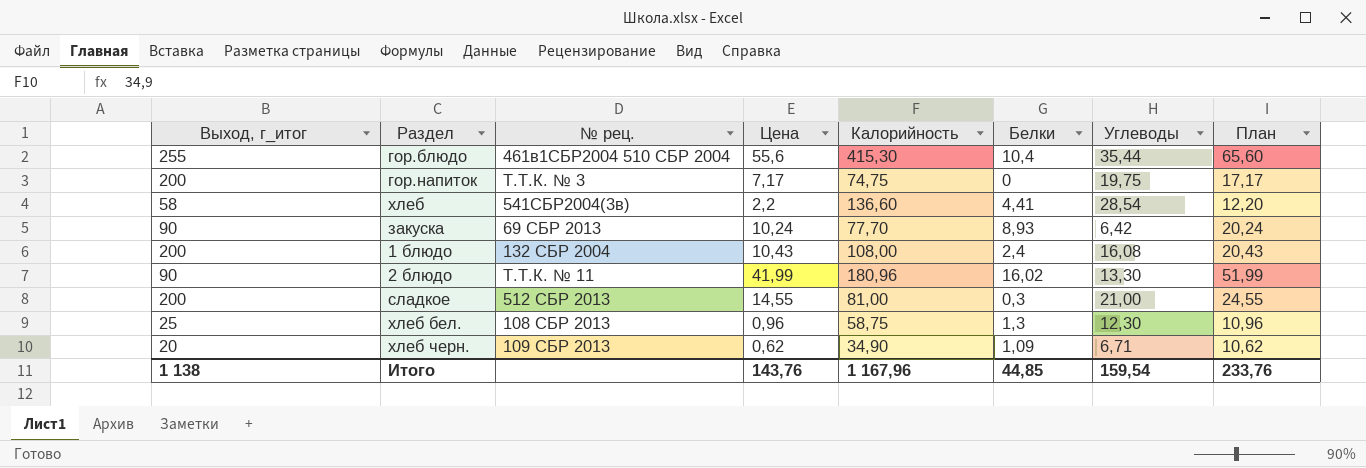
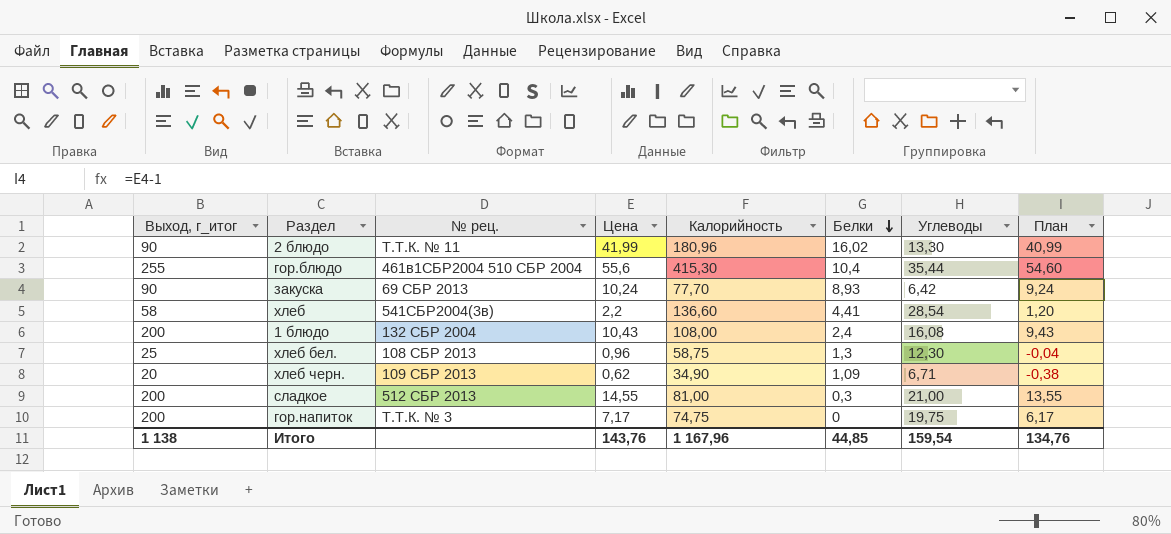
row order: none -> Белки descending
column План | formula: [Цена] + 10 -> [Цена] - 1
Итого | План: 233,76 -> 134,76

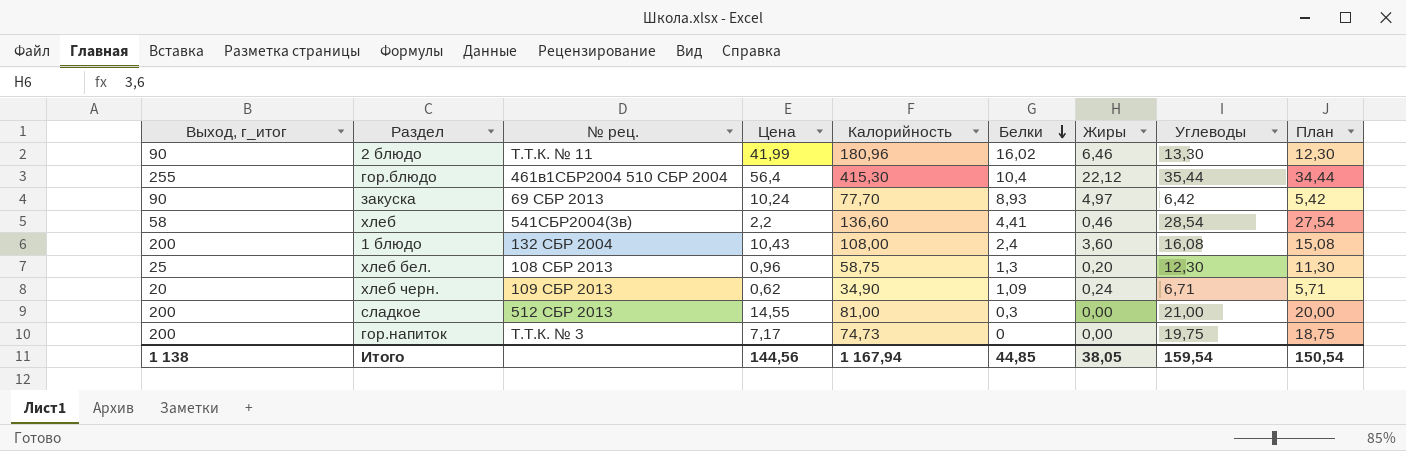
column Жиры | position: none -> 7
column План | formula: [Цена] - 1 -> [Углеводы] - 1
гор.блюдо | Цена: 55,6 -> 56,4
гор.напиток | Калорийность: 74,75 -> 74,73
Итого | Цена: 143,76 -> 144,56
Итого | Калорийность: 1 167,96 -> 1 167,94
Итого | План: 134,76 -> 150,54

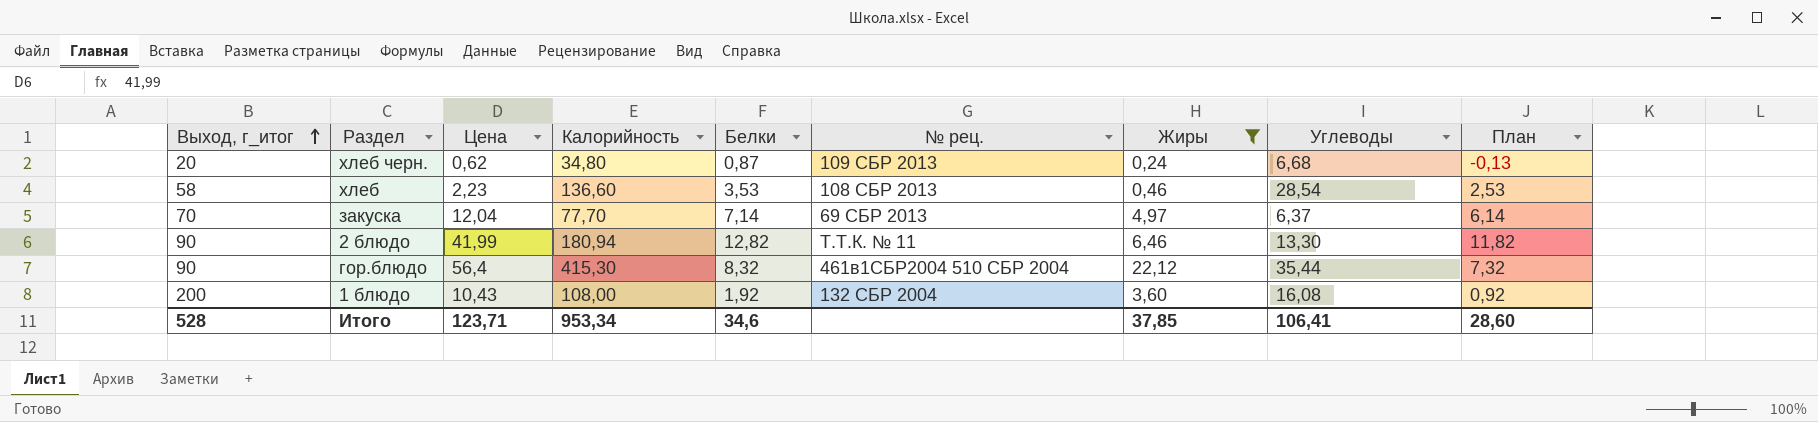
filter: none -> Жиры >= 0,24
row order: Белки descending -> Выход, г_итог ascending
column № рец. | position: 3 -> 6
column План | formula: [Углеводы] - 1 -> [Белки] - 1
хлеб черн. | Калорийность: 34,90 -> 34,80
хлеб черн. | Белки: 1,09 -> 0,87
хлеб черн. | Углеводы: 6,71 -> 6,68
хлеб | Цена: 2,2 -> 2,23
хлеб | Белки: 4,41 -> 3,53
хлеб | № рец.: 541СБР2004(3в) -> 108 СБР 2013
закуска | Выход, г_итог: 90 -> 70
закуска | Цена: 10,24 -> 12,04
закуска | Белки: 8,93 -> 7,14
закуска | Углеводы: 6,42 -> 6,37
2 блюдо | Калорийность: 180,96 -> 180,94
2 блюдо | Белки: 16,02 -> 12,82
гор.блюдо | Выход, г_итог: 255 -> 90
гор.блюдо | Белки: 10,4 -> 8,32
1 блюдо | Белки: 2,4 -> 1,92
Итого | Выход, г_итог: 1 138 -> 528
Итого | Цена: 144,56 -> 123,71
Итого | Калорийность: 1 167,94 -> 953,34
Итого | Белки: 44,85 -> 34,6
Итого | Жиры: 38,05 -> 37,85
Итого | Углеводы: 159,54 -> 106,41
Итого | План: 150,54 -> 28,60

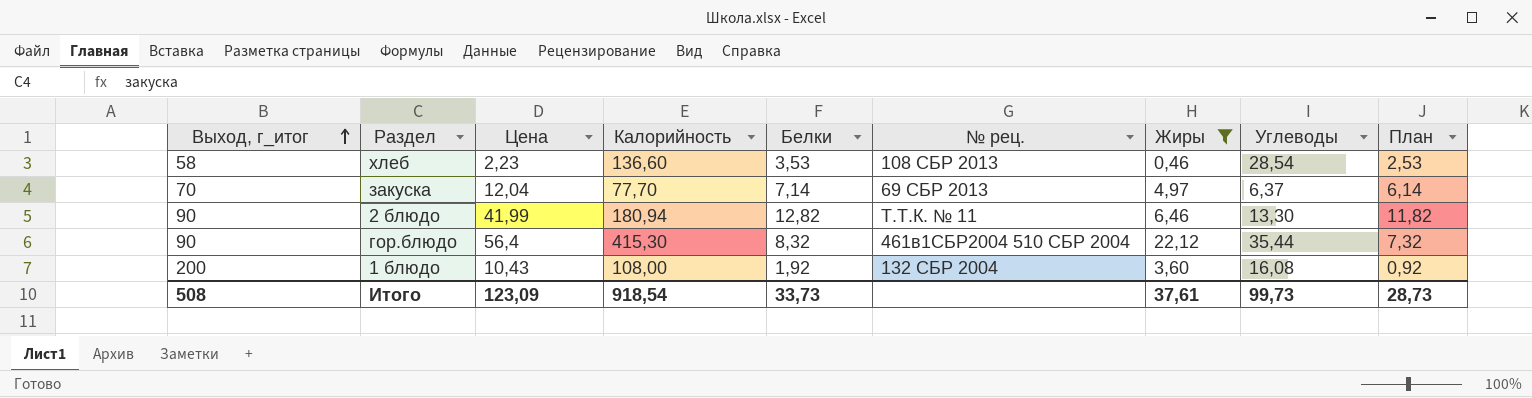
row хлеб черн.: 20 | 0,62 | 34,80 | 0,87 | 109 СБР 2013 | 0,24 | 6,68 | -0,13 -> none
Итого | Выход, г_итог: 528 -> 508
Итого | Цена: 123,71 -> 123,09
Итого | Калорийность: 953,34 -> 918,54
Итого | Белки: 34,6 -> 33,73
Итого | Жиры: 37,85 -> 37,61
Итого | Углеводы: 106,41 -> 99,73
Итого | План: 28,60 -> 28,73

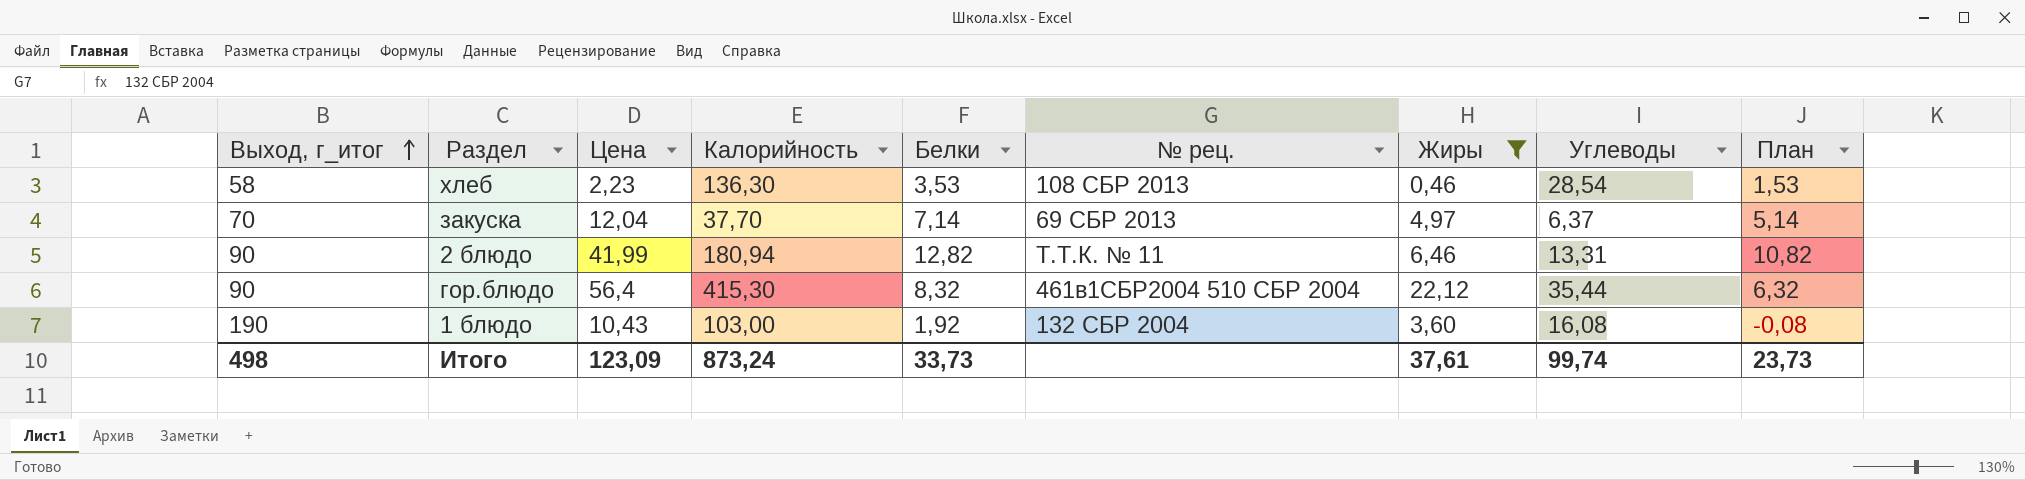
column План | formula: [Белки] - 1 -> [Белки] - 2
хлеб | Калорийность: 136,60 -> 136,30
закуска | Калорийность: 77,70 -> 37,70
2 блюдо | Углеводы: 13,30 -> 13,31
1 блюдо | Выход, г_итог: 200 -> 190
1 блюдо | Калорийность: 108,00 -> 103,00
Итого | Выход, г_итог: 508 -> 498
Итого | Калорийность: 918,54 -> 873,24
Итого | Углеводы: 99,73 -> 99,74
Итого | План: 28,73 -> 23,73

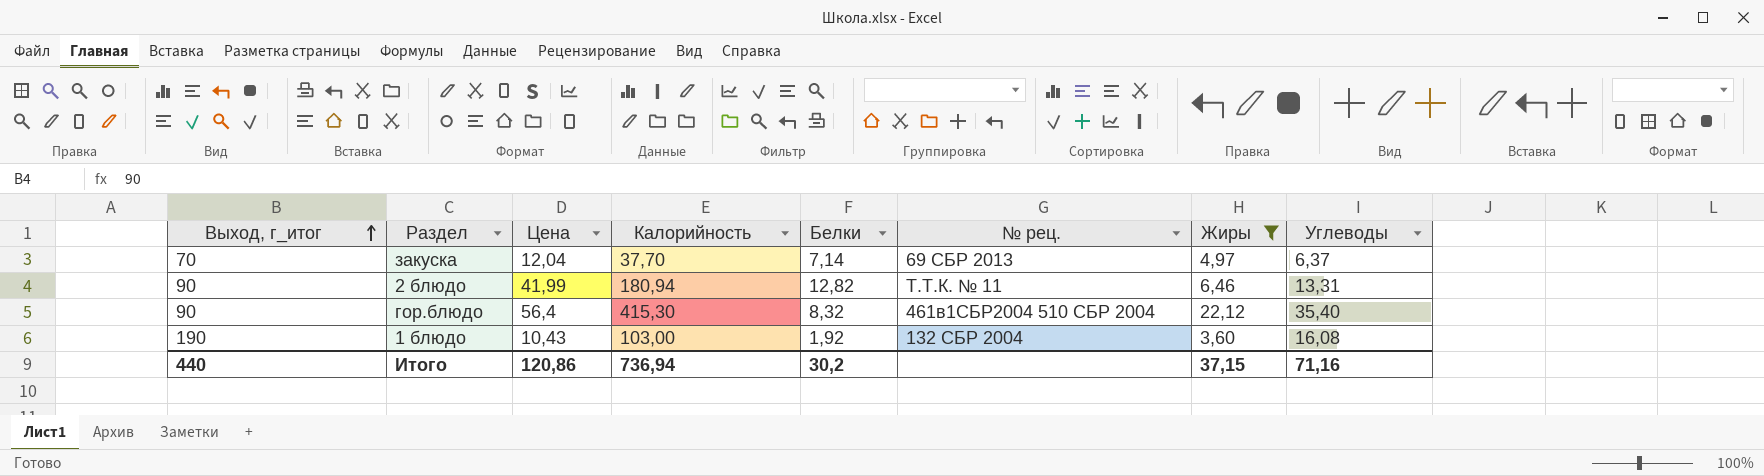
column План | formula: [Белки] - 2 -> none
row хлеб: 58 | 2,23 | 136,30 | 3,53 | 108 СБР 2013 | 0,46 | 28,54 | 1,53 -> none
гор.блюдо | Углеводы: 35,44 -> 35,40
Итого | Выход, г_итог: 498 -> 440
Итого | Цена: 123,09 -> 120,86
Итого | Калорийность: 873,24 -> 736,94
Итого | Белки: 33,73 -> 30,2
Итого | Жиры: 37,61 -> 37,15
Итого | Углеводы: 99,74 -> 71,16

